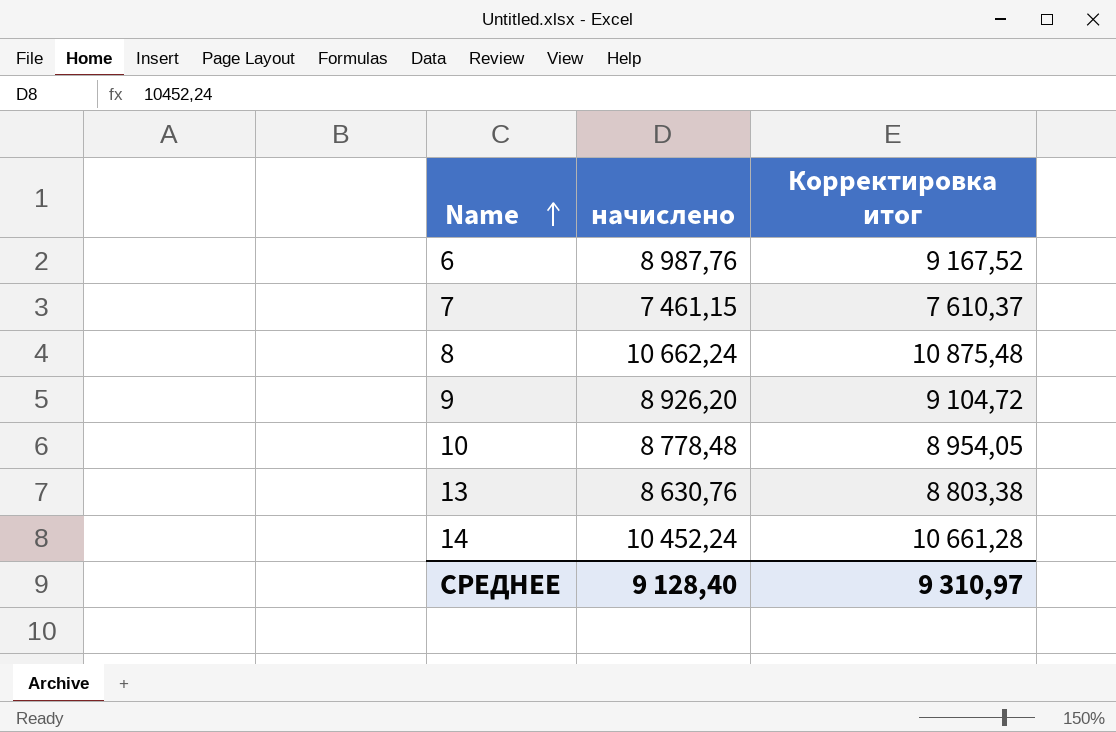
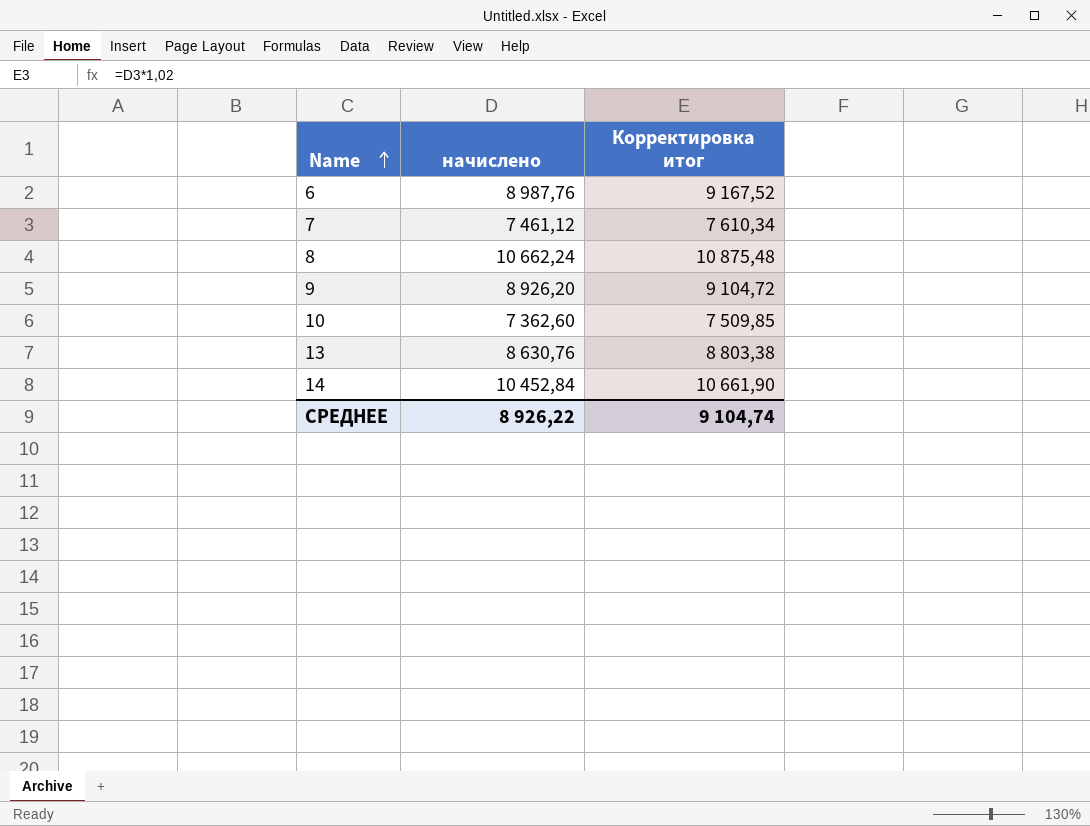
7 | начислено: 7 461,15 -> 7 461,12
7 | Корректировка итог: 7 610,37 -> 7 610,34
10 | начислено: 8 778,48 -> 7 362,60
10 | Корректировка итог: 8 954,05 -> 7 509,85
14 | начислено: 10 452,24 -> 10 452,84
14 | Корректировка итог: 10 661,28 -> 10 661,90
СРЕДНЕЕ | начислено: 9 128,40 -> 8 926,22
СРЕДНЕЕ | Корректировка итог: 9 310,97 -> 9 104,74

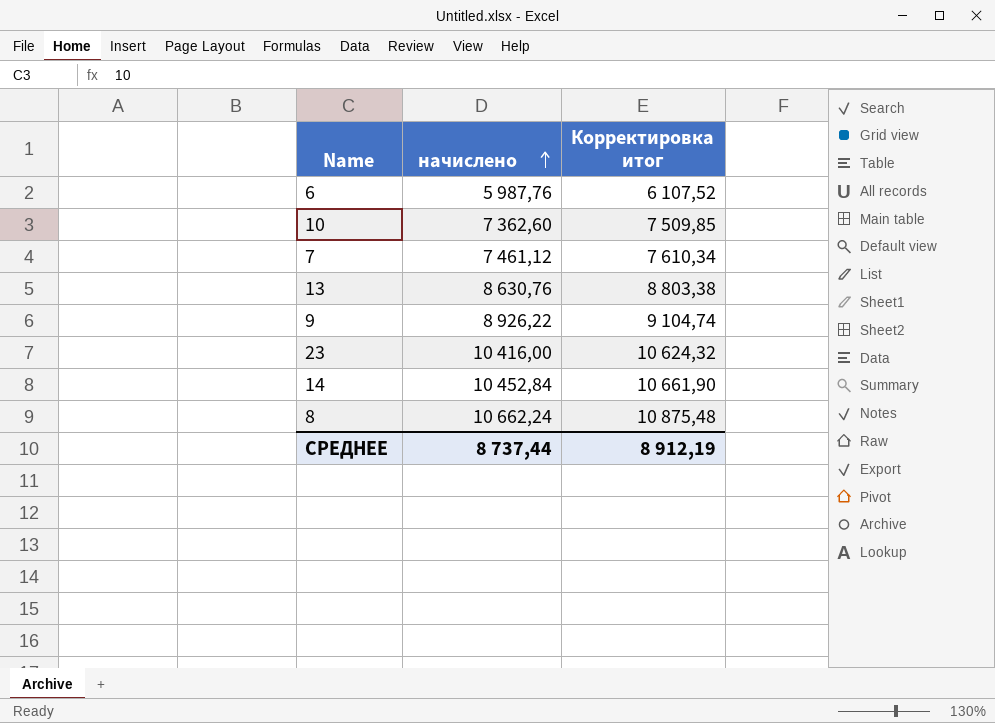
row order: Name ascending -> начислено ascending
6 | начислено: 8 987,76 -> 5 987,76
6 | Корректировка итог: 9 167,52 -> 6 107,52
9 | начислено: 8 926,20 -> 8 926,22
9 | Корректировка итог: 9 104,72 -> 9 104,74
row 23: none -> 10 416,00 | 10 624,32
СРЕДНЕЕ | начислено: 8 926,22 -> 8 737,44
СРЕДНЕЕ | Корректировка итог: 9 104,74 -> 8 912,19

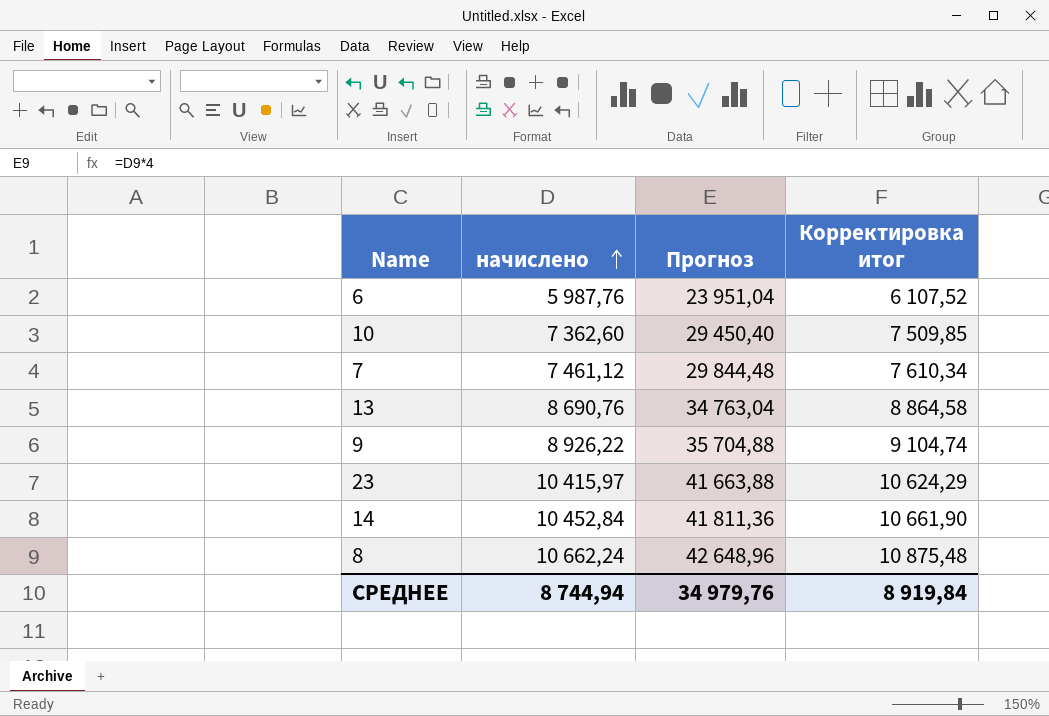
column Прогноз | formula: none -> [начислено] * 4
13 | начислено: 8 630,76 -> 8 690,76
13 | Корректировка итог: 8 803,38 -> 8 864,58
23 | начислено: 10 416,00 -> 10 415,97
23 | Корректировка итог: 10 624,32 -> 10 624,29
СРЕДНЕЕ | начислено: 8 737,44 -> 8 744,94
СРЕДНЕЕ | Корректировка итог: 8 912,19 -> 8 919,84

